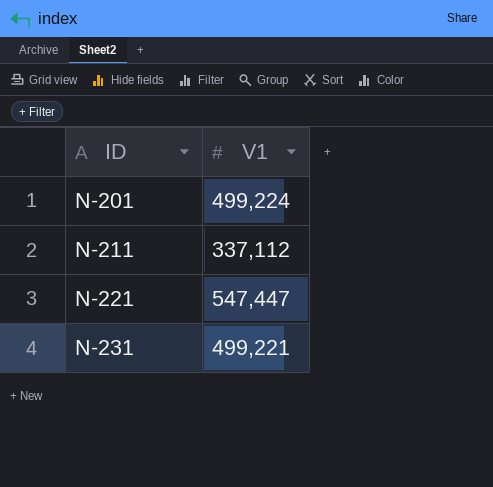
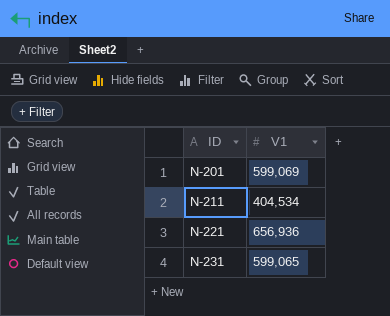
N-201 | V1: 499,224 -> 599,069
N-211 | V1: 337,112 -> 404,534
N-221 | V1: 547,447 -> 656,936
N-231 | V1: 499,221 -> 599,065

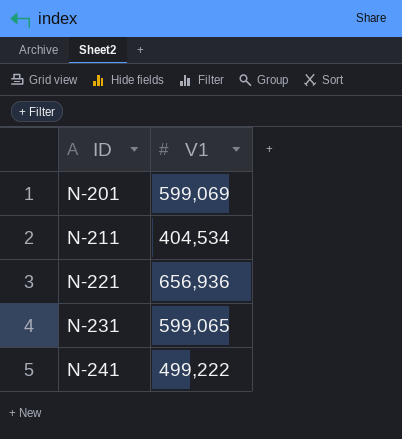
row N-241: none -> 499,222

